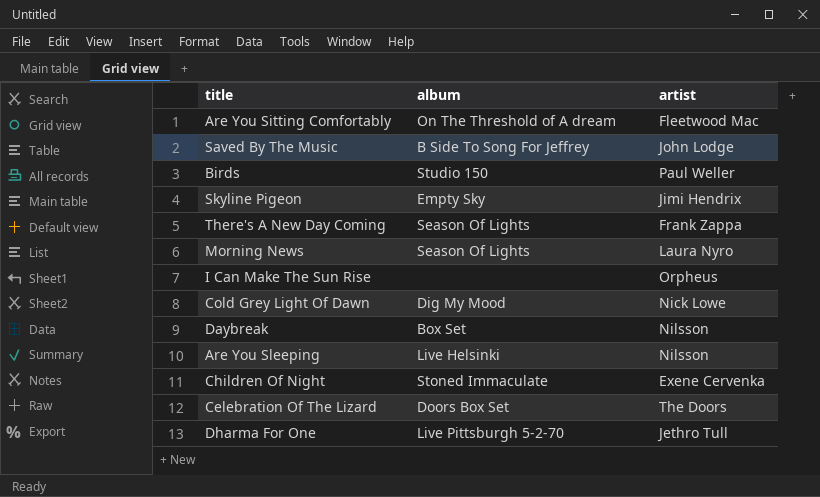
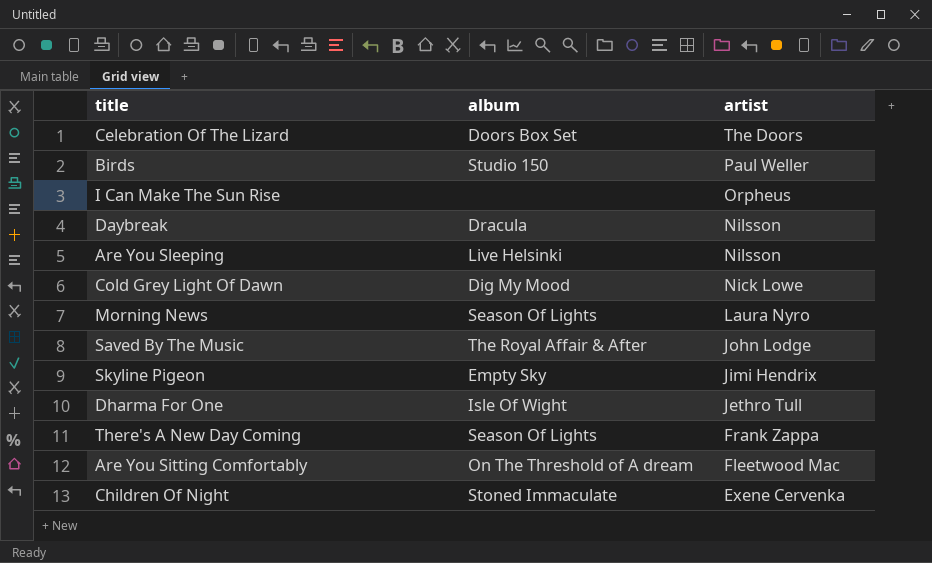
row order: none -> artist descending
Daybreak | album: Box Set -> Dracula
Saved By The Music | album: B Side To Song For Jeffrey -> The Royal Affair & After
Dharma For One | album: Live Pittsburgh 5-2-70 -> Isle Of Wight

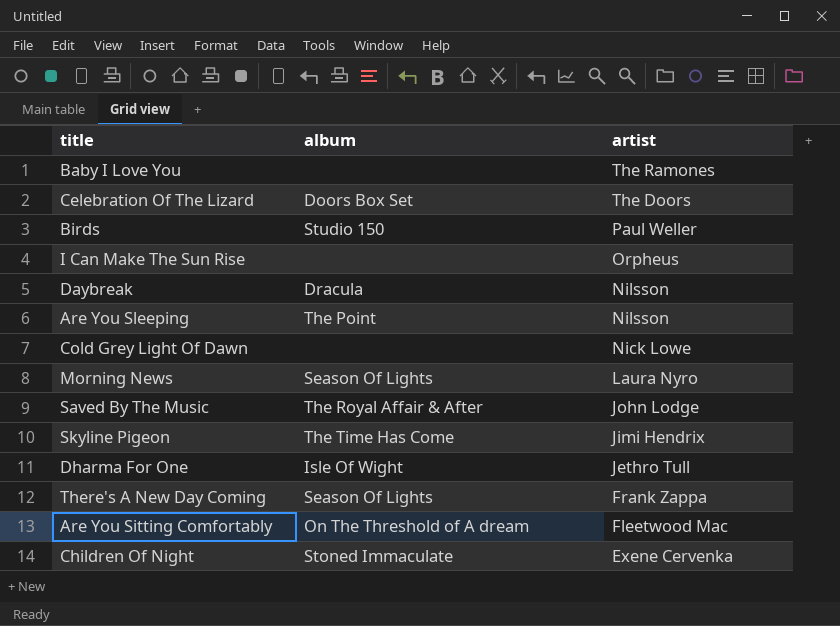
row Baby I Love You: none -> none | The Ramones
Are You Sleeping | album: Live Helsinki -> The Point
Cold Grey Light Of Dawn | album: Dig My Mood -> none
Skyline Pigeon | album: Empty Sky -> The Time Has Come

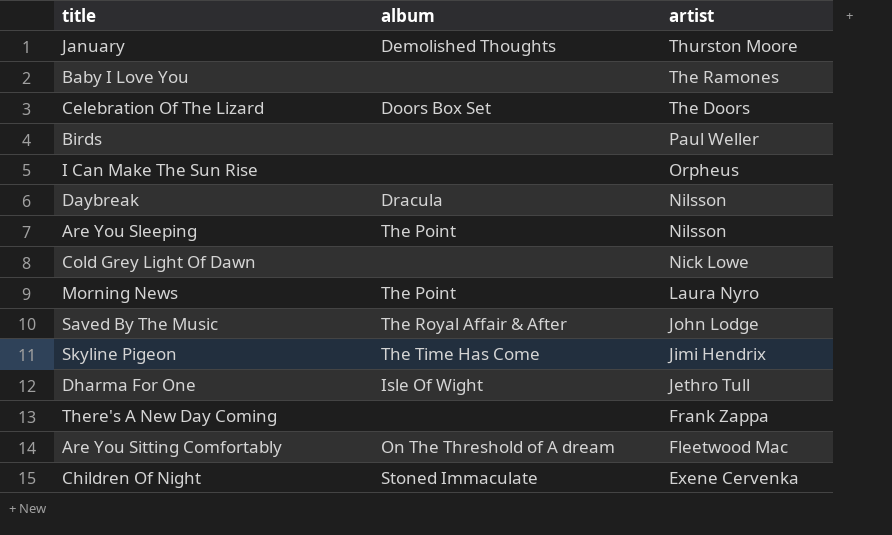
row January: none -> Demolished Thoughts | Thurston Moore
Birds | album: Studio 150 -> none
Morning News | album: Season Of Lights -> The Point
There's A New Day Coming | album: Season Of Lights -> none

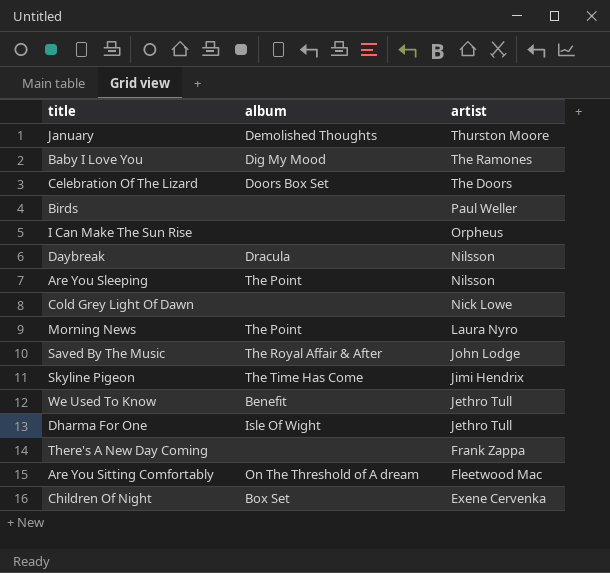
Baby I Love You | album: none -> Dig My Mood
row We Used To Know: none -> Benefit | Jethro Tull
Children Of Night | album: Stoned Immaculate -> Box Set

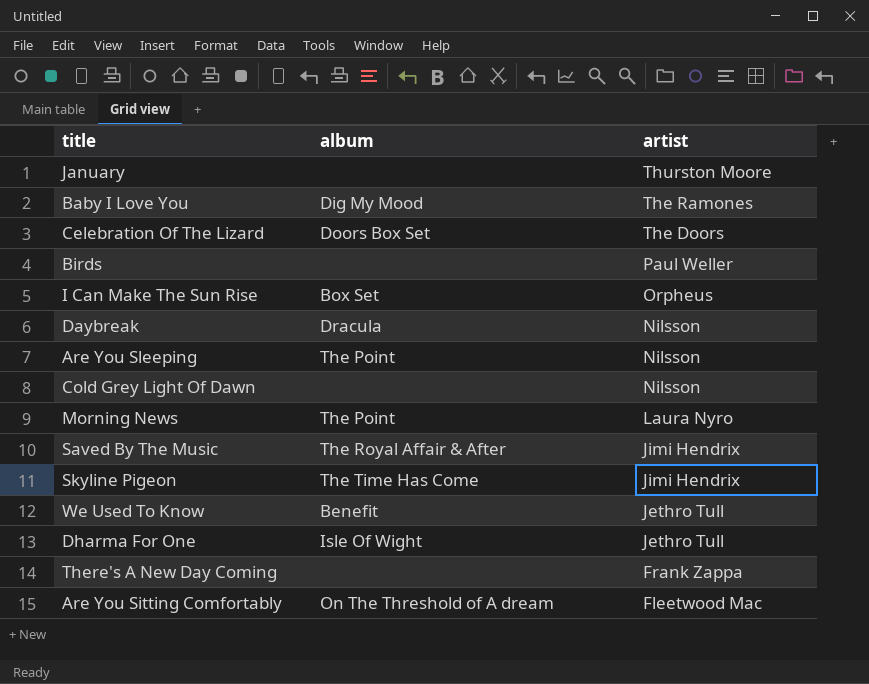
row Children Of Night: Box Set | Exene Cervenka -> none
January | album: Demolished Thoughts -> none
I Can Make The Sun Rise | album: none -> Box Set
Cold Grey Light Of Dawn | artist: Nick Lowe -> Nilsson
Saved By The Music | artist: John Lodge -> Jimi Hendrix

